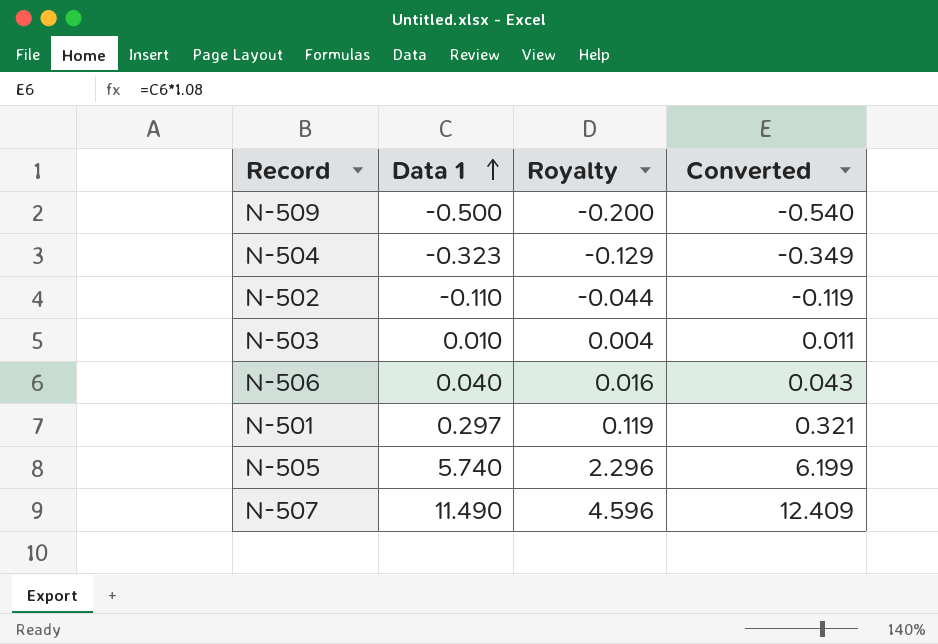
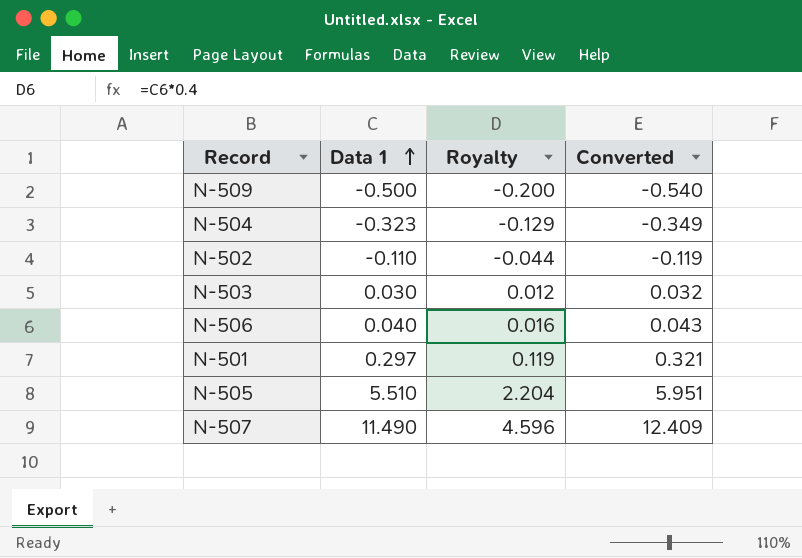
N-503 | Data 1: 0.010 -> 0.030
N-503 | Royalty: 0.004 -> 0.012
N-503 | Converted: 0.011 -> 0.032
N-505 | Data 1: 5.740 -> 5.510
N-505 | Royalty: 2.296 -> 2.204
N-505 | Converted: 6.199 -> 5.951

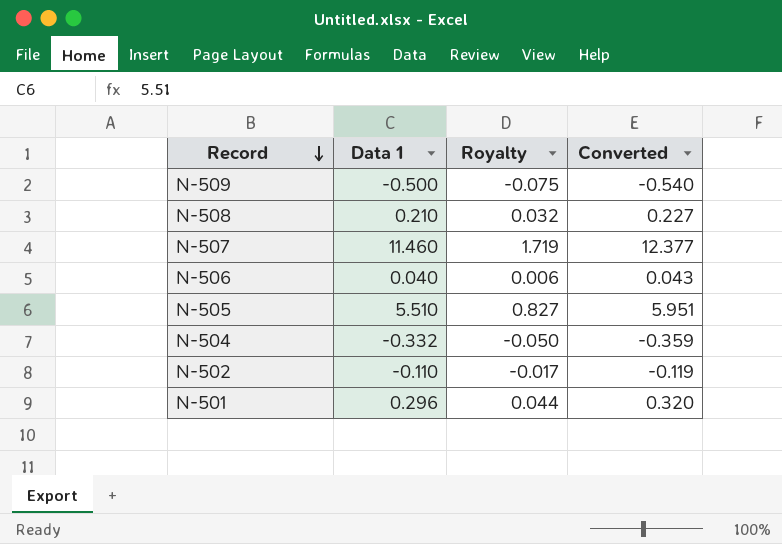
row order: Data 1 ascending -> Record descending
column Royalty | formula: [Data 1] * 0.4 -> [Data 1] * 0.15
row N-503: 0.030 | 0.012 | 0.032 -> none
row N-508: none -> 0.210 | 0.032 | 0.227
N-507 | Data 1: 11.490 -> 11.460
N-507 | Converted: 12.409 -> 12.377
N-504 | Data 1: -0.323 -> -0.332
N-504 | Converted: -0.349 -> -0.359
N-501 | Data 1: 0.297 -> 0.296
N-501 | Converted: 0.321 -> 0.320

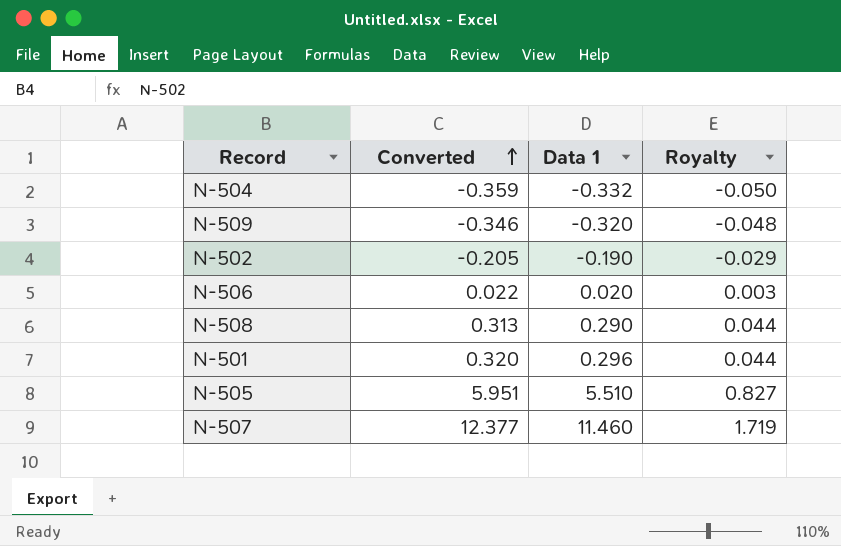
row order: Record descending -> Converted ascending
column Converted | position: 4 -> 2
N-509 | Converted: -0.540 -> -0.346
N-509 | Data 1: -0.500 -> -0.320
N-509 | Royalty: -0.075 -> -0.048
N-502 | Converted: -0.119 -> -0.205
N-502 | Data 1: -0.110 -> -0.190
N-502 | Royalty: -0.017 -> -0.029
N-506 | Converted: 0.043 -> 0.022
N-506 | Data 1: 0.040 -> 0.020
N-506 | Royalty: 0.006 -> 0.003
N-508 | Converted: 0.227 -> 0.313
N-508 | Data 1: 0.210 -> 0.290
N-508 | Royalty: 0.032 -> 0.044

